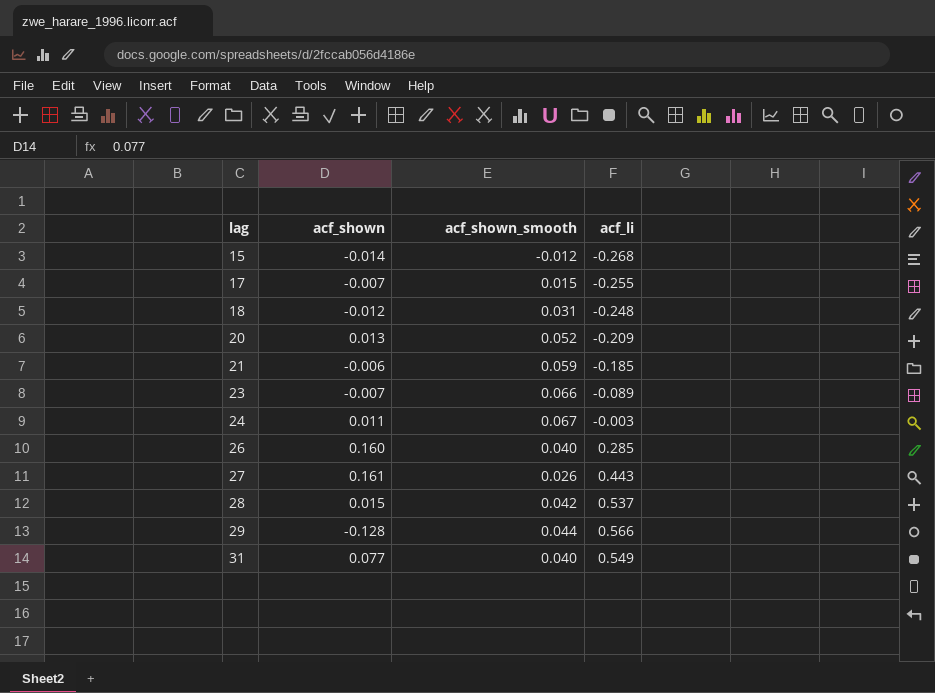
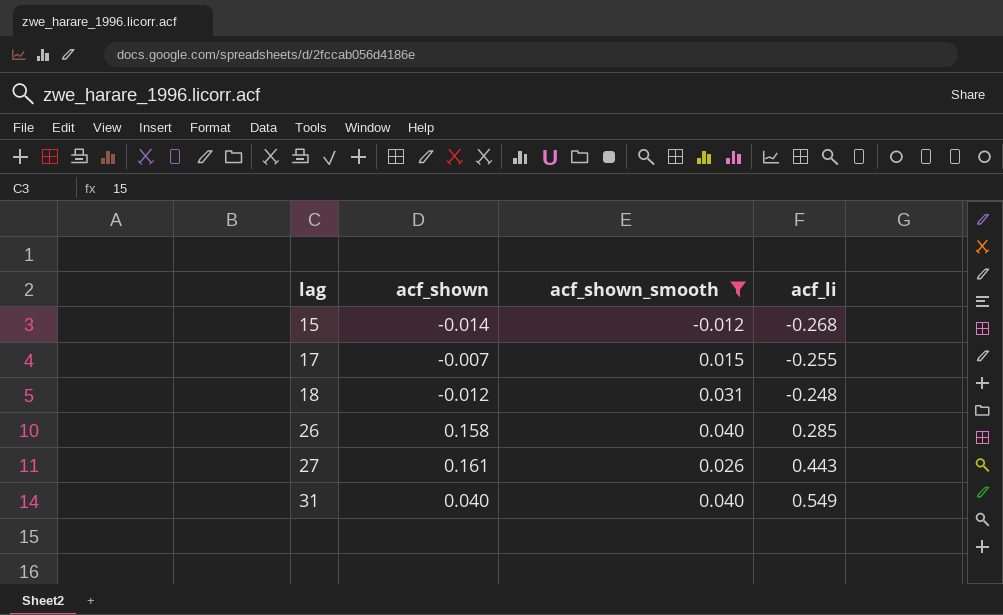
filter: none -> acf_shown_smooth <= 0.040
26 | acf_shown: 0.160 -> 0.158
31 | acf_shown: 0.077 -> 0.040

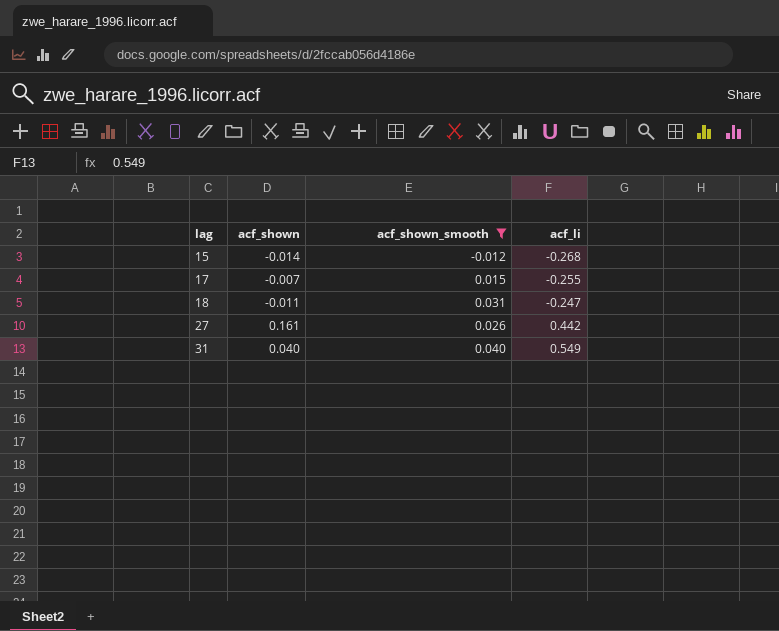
row 26: 0.158 | 0.040 | 0.285 -> none
18 | acf_shown: -0.012 -> -0.011
18 | acf_li: -0.248 -> -0.247
27 | acf_li: 0.443 -> 0.442

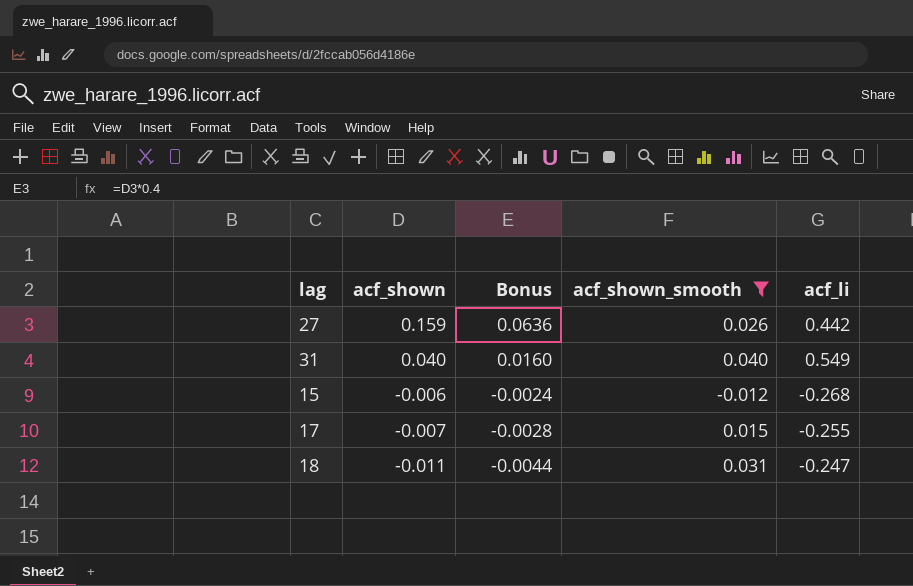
row order: lag ascending -> acf_shown descending
column Bonus | formula: none -> [acf_shown] * 0.4
27 | acf_shown: 0.161 -> 0.159
15 | acf_shown: -0.014 -> -0.006

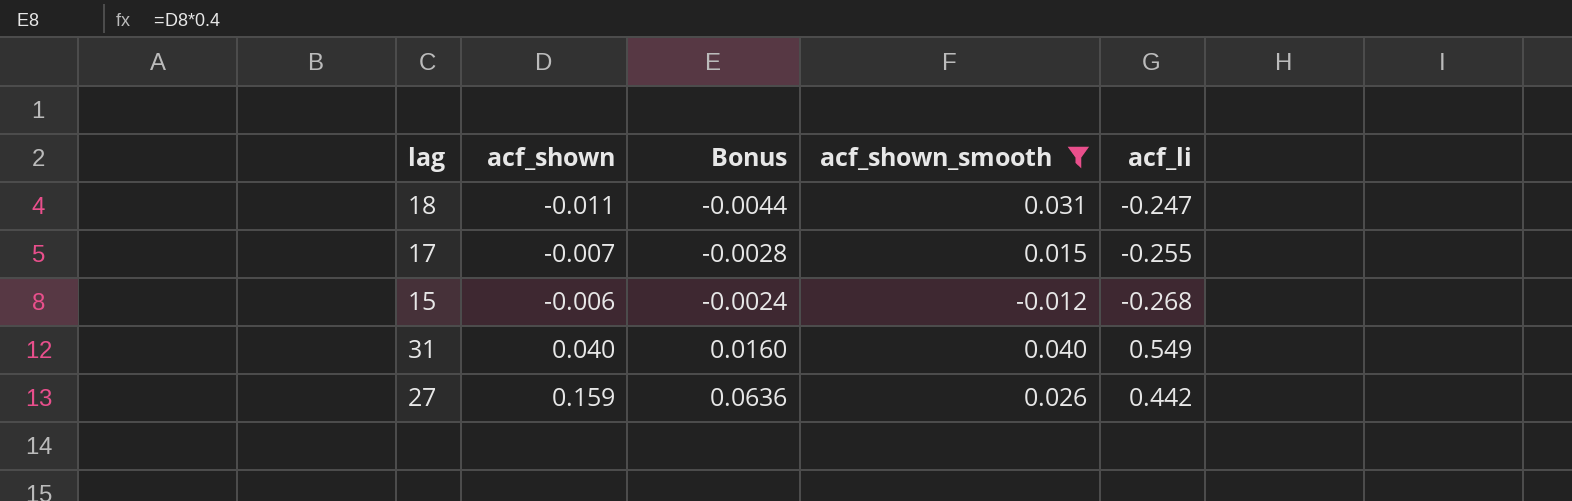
row order: acf_shown descending -> acf_shown ascending

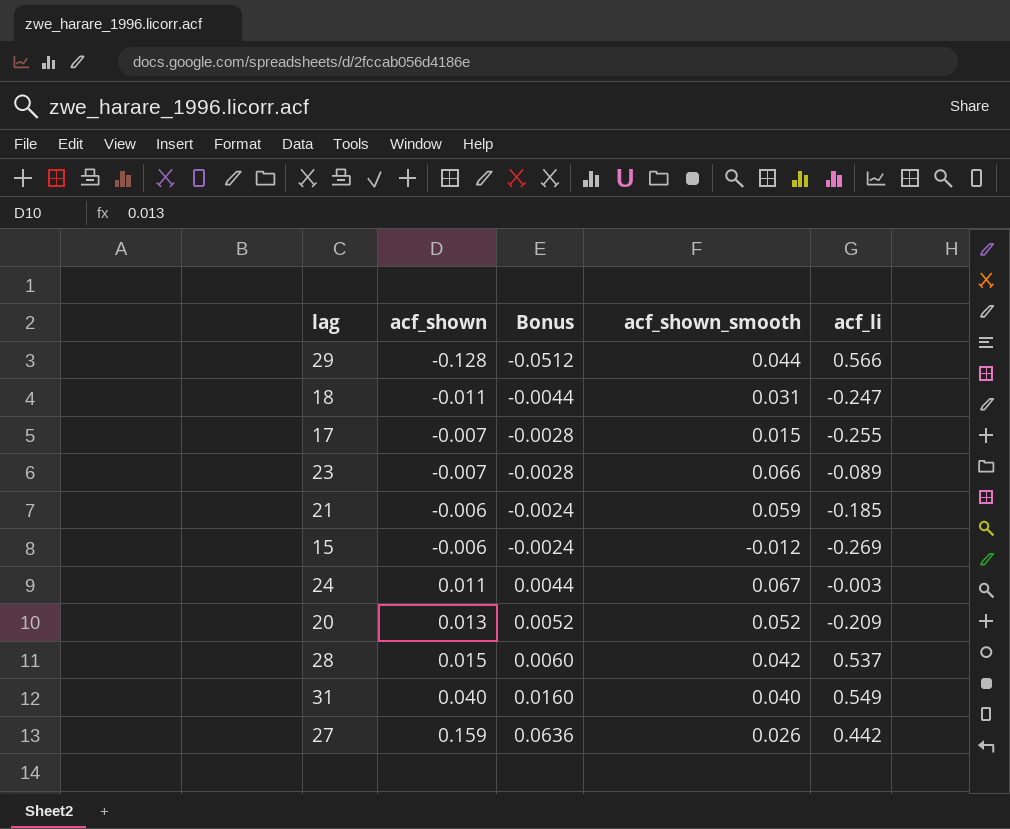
filter: acf_shown_smooth <= 0.040 -> none
15 | acf_li: -0.268 -> -0.269

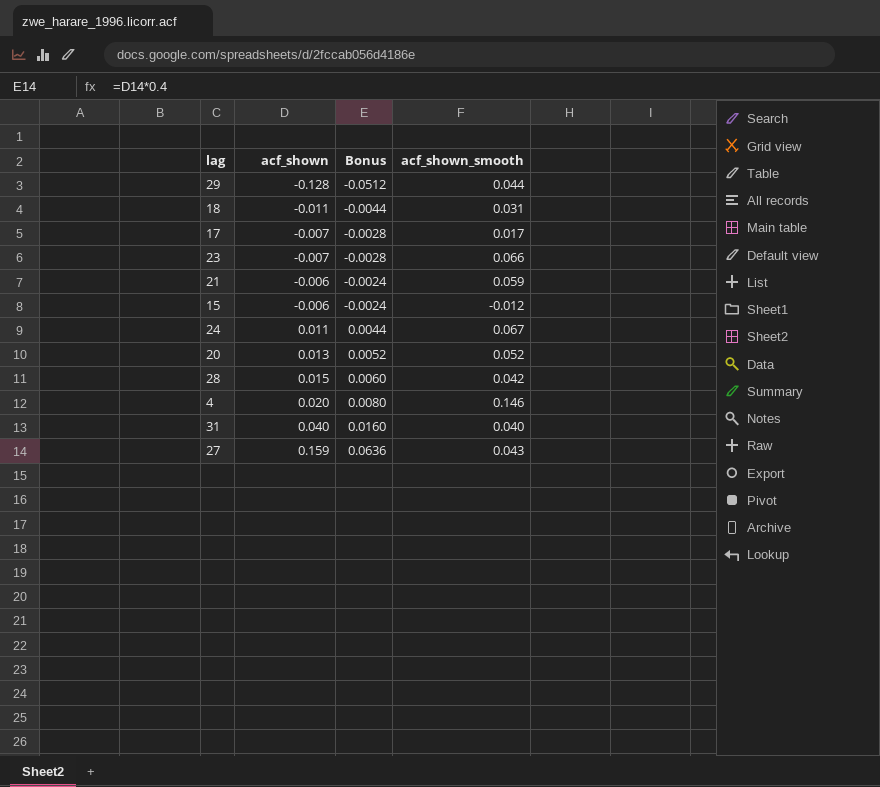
column acf_li | position: 5 -> none
17 | acf_shown_smooth: 0.015 -> 0.017
row 4: none -> 0.020 | 0.0080 | 0.146
27 | acf_shown_smooth: 0.026 -> 0.043

